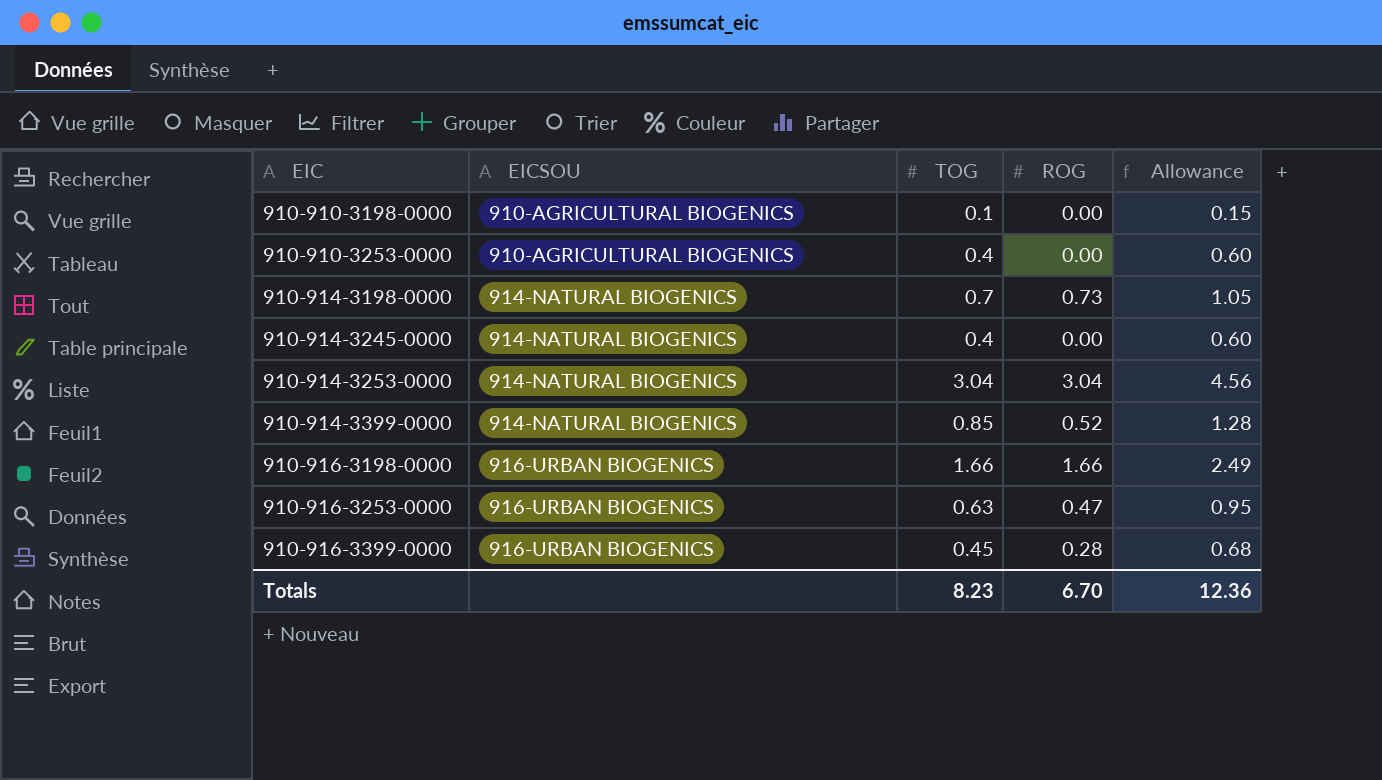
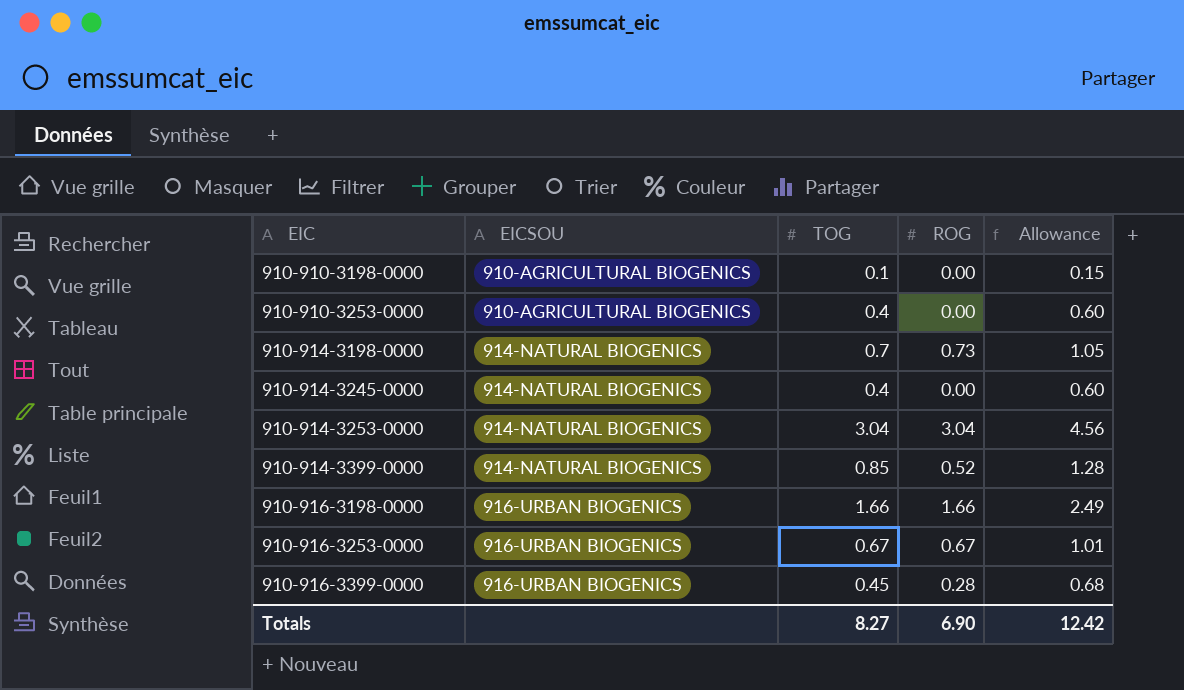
910-916-3253-0000 | TOG: 0.63 -> 0.67
910-916-3253-0000 | ROG: 0.47 -> 0.67
910-916-3253-0000 | Allowance: 0.95 -> 1.01
Totals | TOG: 8.23 -> 8.27
Totals | ROG: 6.70 -> 6.90
Totals | Allowance: 12.36 -> 12.42

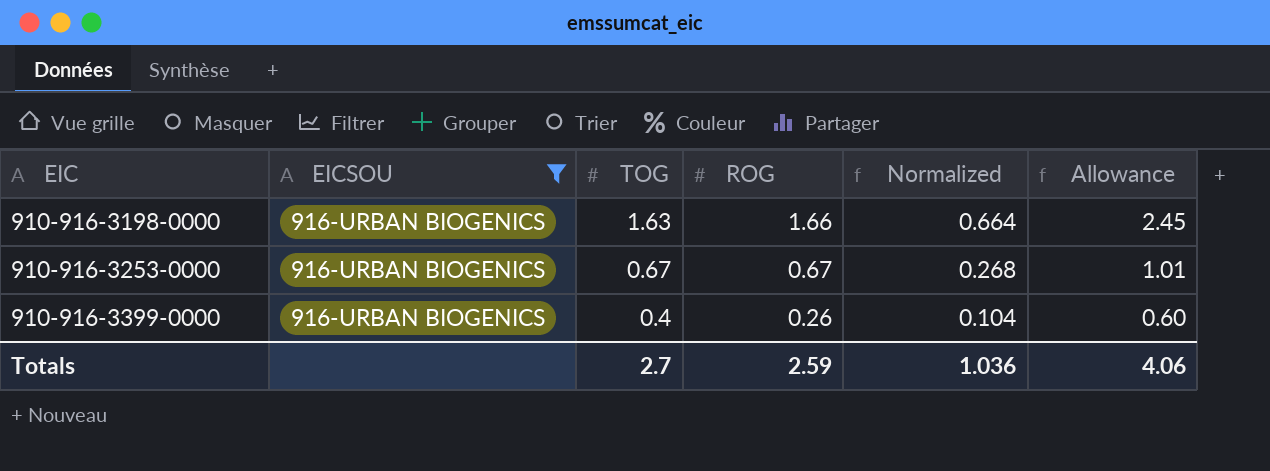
filter: none -> EICSOU = 916-URBAN BIOGENICS
column Normalized | formula: none -> [ROG] * 0.4
910-916-3198-0000 | TOG: 1.66 -> 1.63
910-916-3198-0000 | Allowance: 2.49 -> 2.45
910-916-3399-0000 | TOG: 0.45 -> 0.4
910-916-3399-0000 | ROG: 0.28 -> 0.26
910-916-3399-0000 | Allowance: 0.68 -> 0.60
Totals | TOG: 8.27 -> 2.7
Totals | ROG: 6.90 -> 2.59
Totals | Allowance: 12.42 -> 4.06

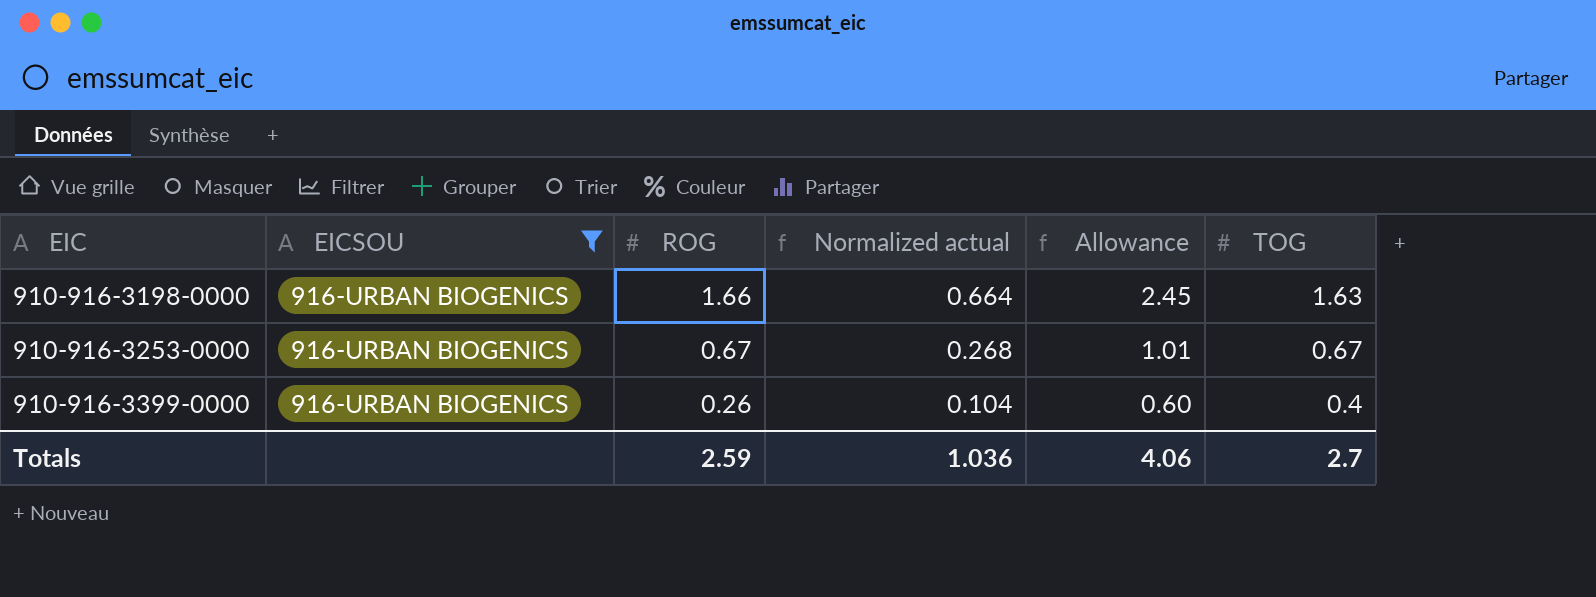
column name: Normalized -> Normalized actual
column TOG | position: 3 -> 6

